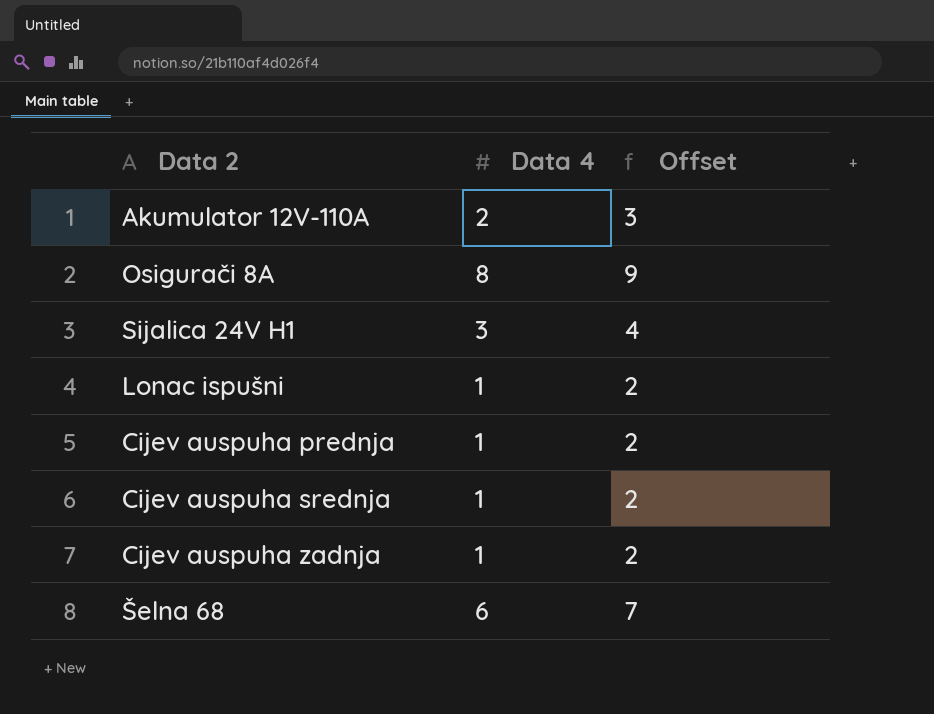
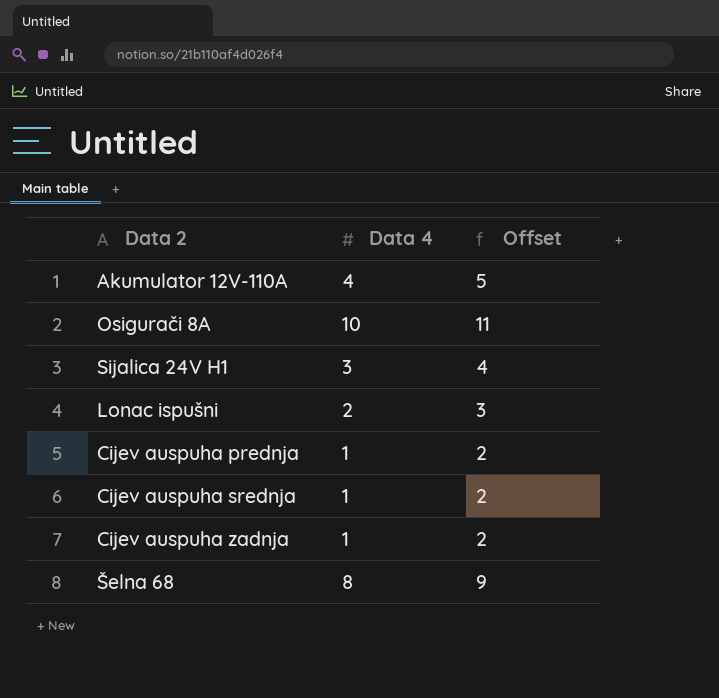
Akumulator 12V-110A | Data 4: 2 -> 4
Akumulator 12V-110A | Offset: 3 -> 5
Osigurači 8A | Data 4: 8 -> 10
Osigurači 8A | Offset: 9 -> 11
Lonac ispušni | Data 4: 1 -> 2
Lonac ispušni | Offset: 2 -> 3
Šelna 68 | Data 4: 6 -> 8
Šelna 68 | Offset: 7 -> 9

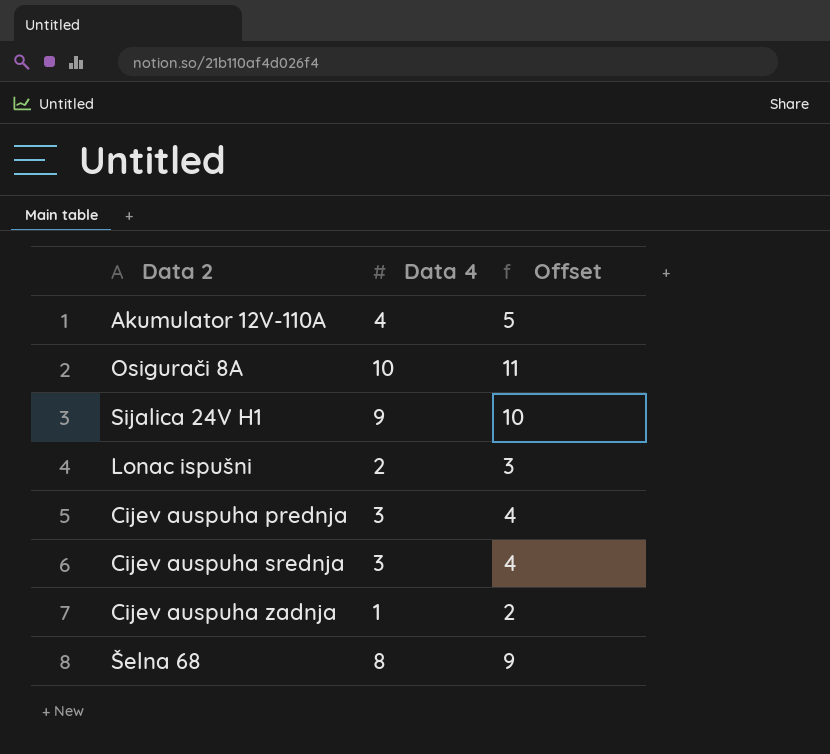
Sijalica 24V H1 | Data 4: 3 -> 9
Sijalica 24V H1 | Offset: 4 -> 10
Cijev auspuha prednja | Data 4: 1 -> 3
Cijev auspuha prednja | Offset: 2 -> 4
Cijev auspuha srednja | Data 4: 1 -> 3
Cijev auspuha srednja | Offset: 2 -> 4

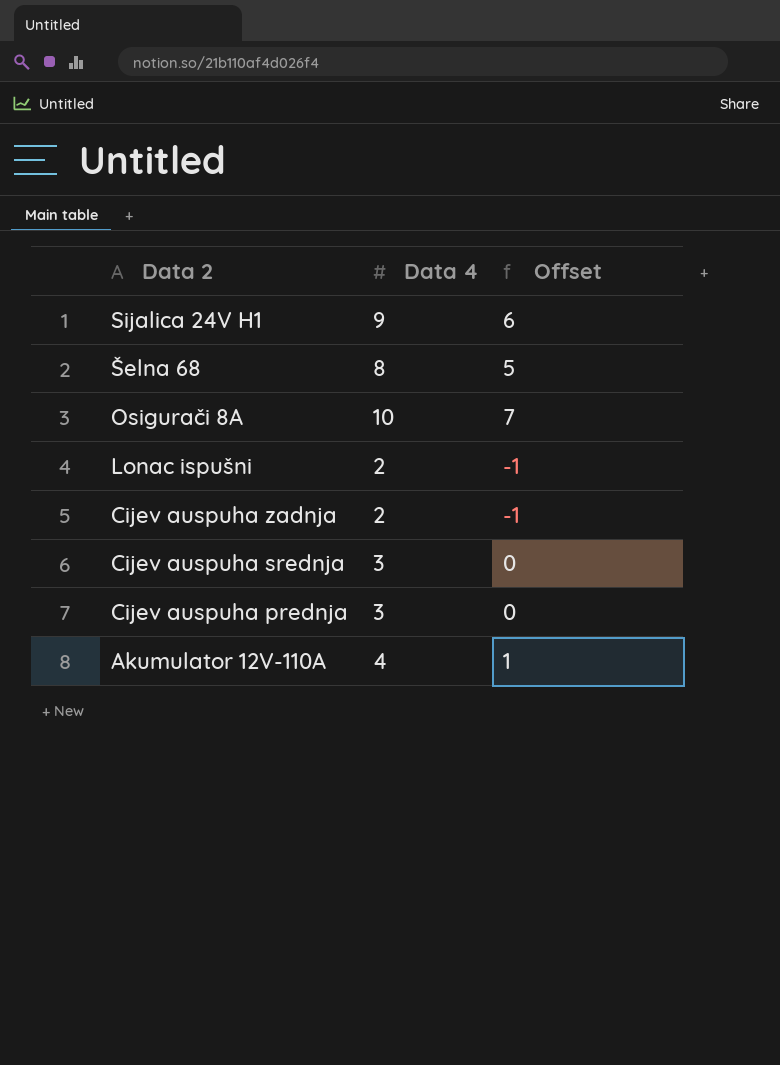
row order: none -> Data 2 descending
column Offset | formula: [Data 4] + 1 -> [Data 4] - 3
Cijev auspuha zadnja | Data 4: 1 -> 2

